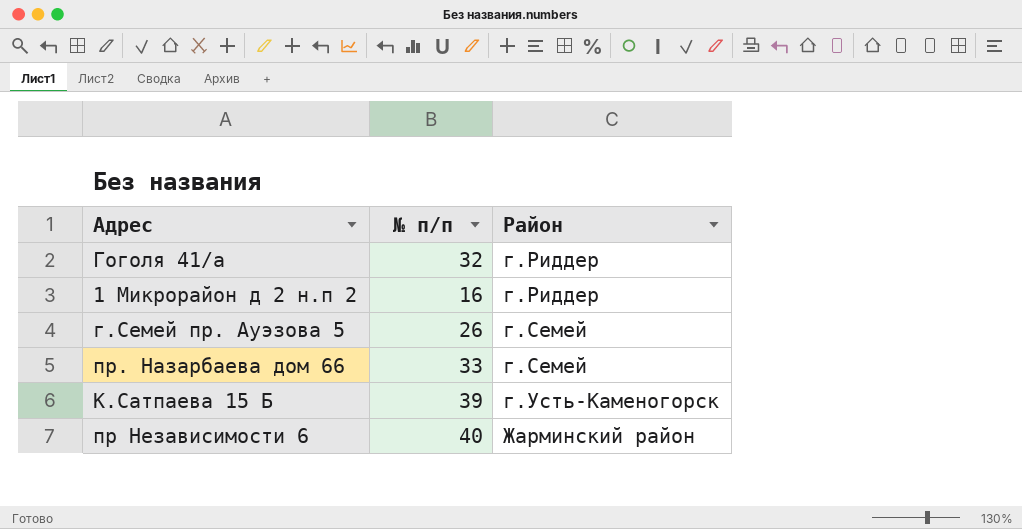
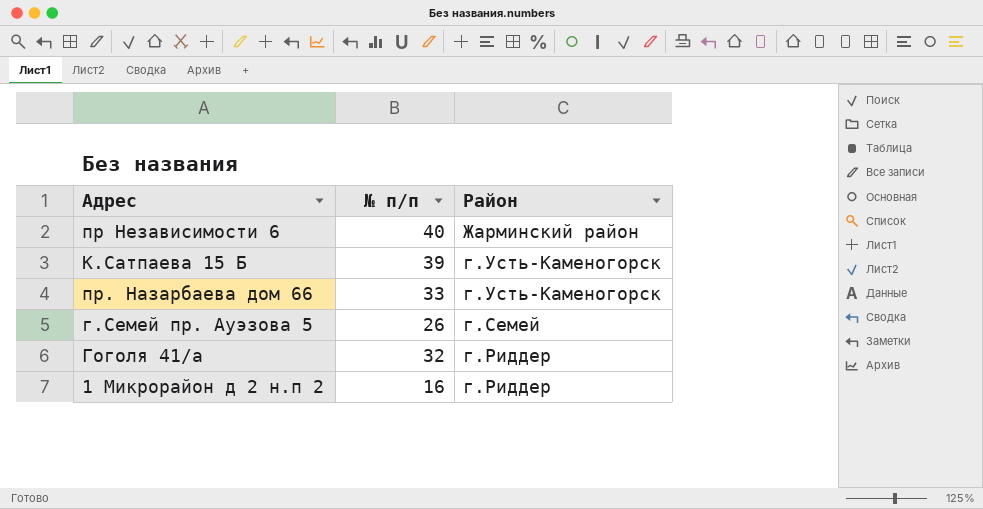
row order: Район ascending -> Район descending
пр. Назарбаева дом 66 | Район: г.Семей -> г.Усть-Каменогорск

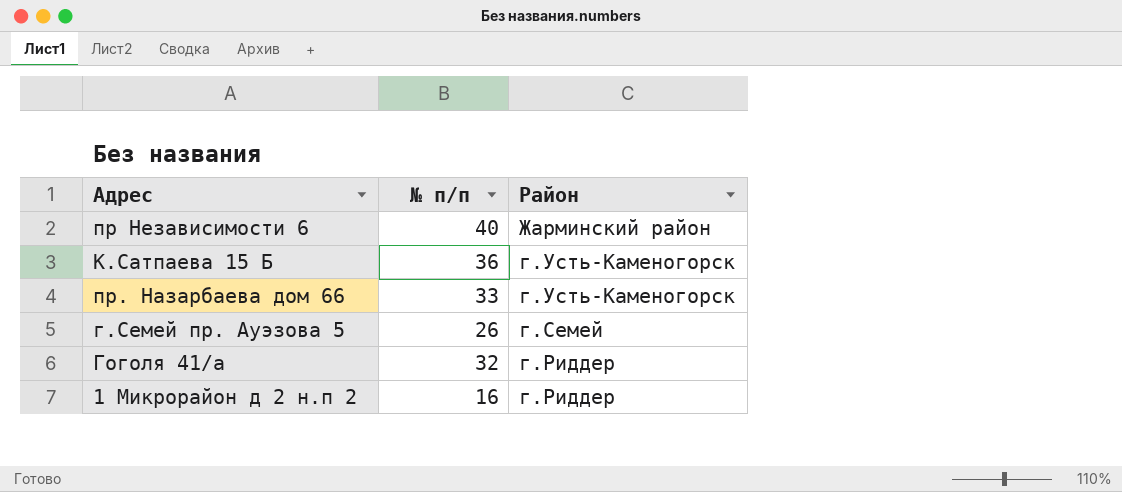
К.Сатпаева 15 Б | № п/п: 39 -> 36

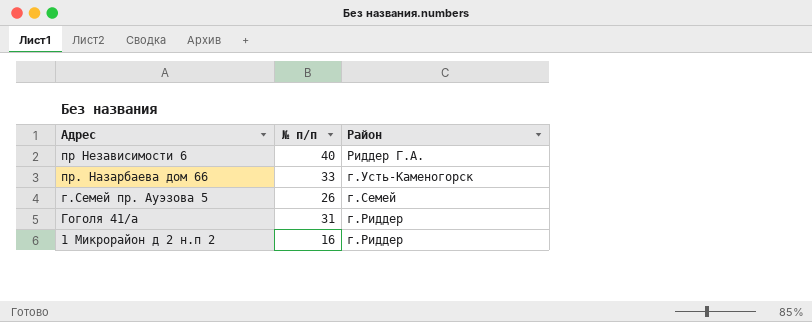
row К.Сатпаева 15 Б: 36 | г.Усть-Каменогорск -> none
пр Независимости 6 | Район: Жарминский район -> Риддер Г.А.
Гоголя 41/а | № п/п: 32 -> 31

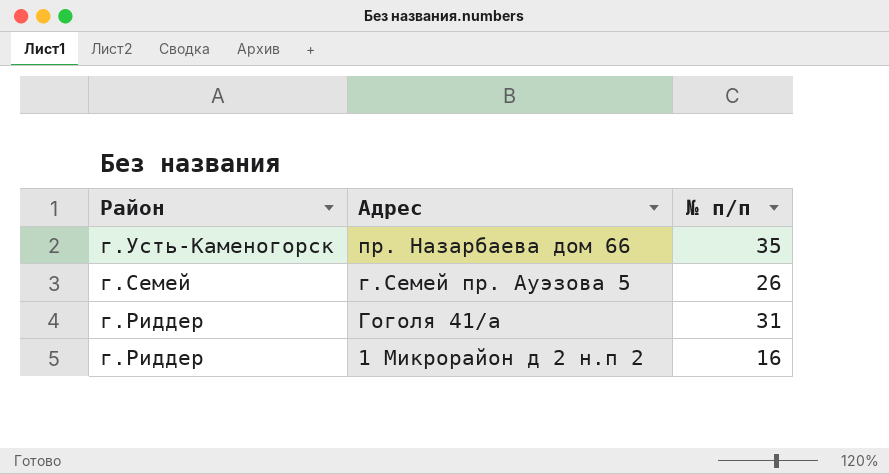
column Район | position: 3 -> 1
row пр Независимости 6: 40 | Риддер Г.А. -> none
пр. Назарбаева дом 66 | № п/п: 33 -> 35

